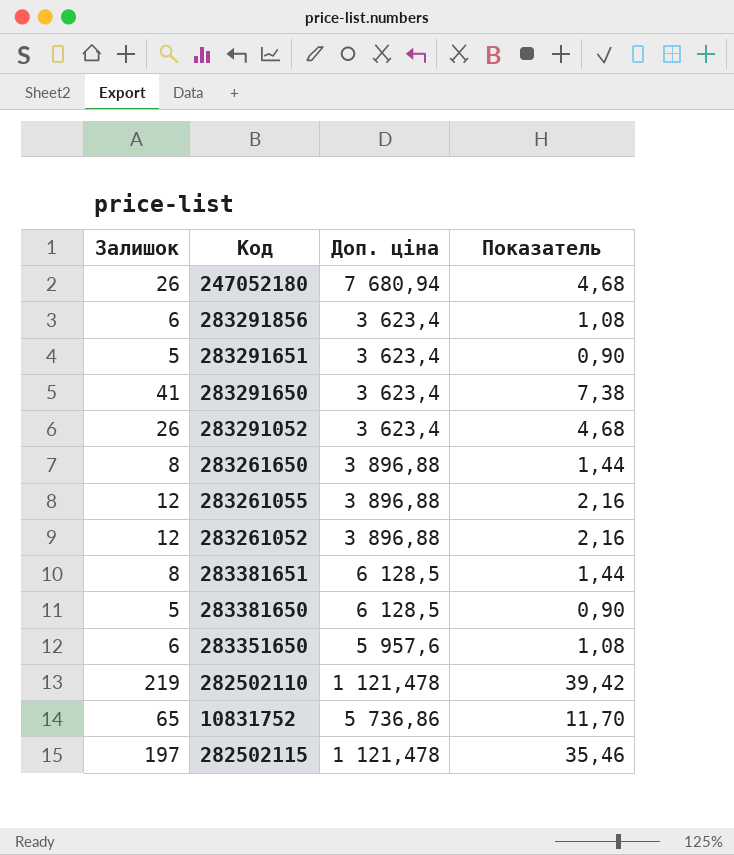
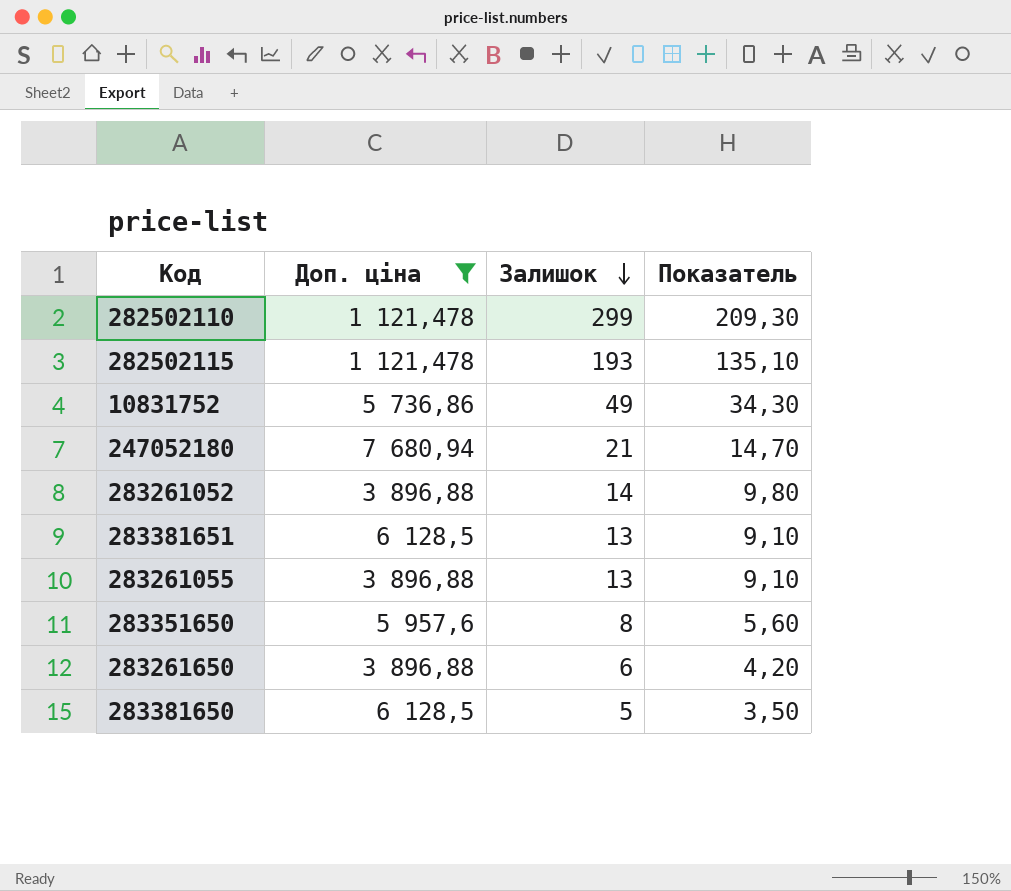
filter: none -> Доп. ціна != 3 623,4
row order: none -> Залишок descending
column Залишок | position: 1 -> 3
column Показатель | formula: [Залишок] * 0,18 -> [Залишок] * 0,7
282502110 | Залишок: 219 -> 299
282502115 | Залишок: 197 -> 193
10831752 | Залишок: 65 -> 49
247052180 | Залишок: 26 -> 21
283261052 | Залишок: 12 -> 14
283381651 | Залишок: 8 -> 13
283261055 | Залишок: 12 -> 13
283351650 | Залишок: 6 -> 8
283261650 | Залишок: 8 -> 6

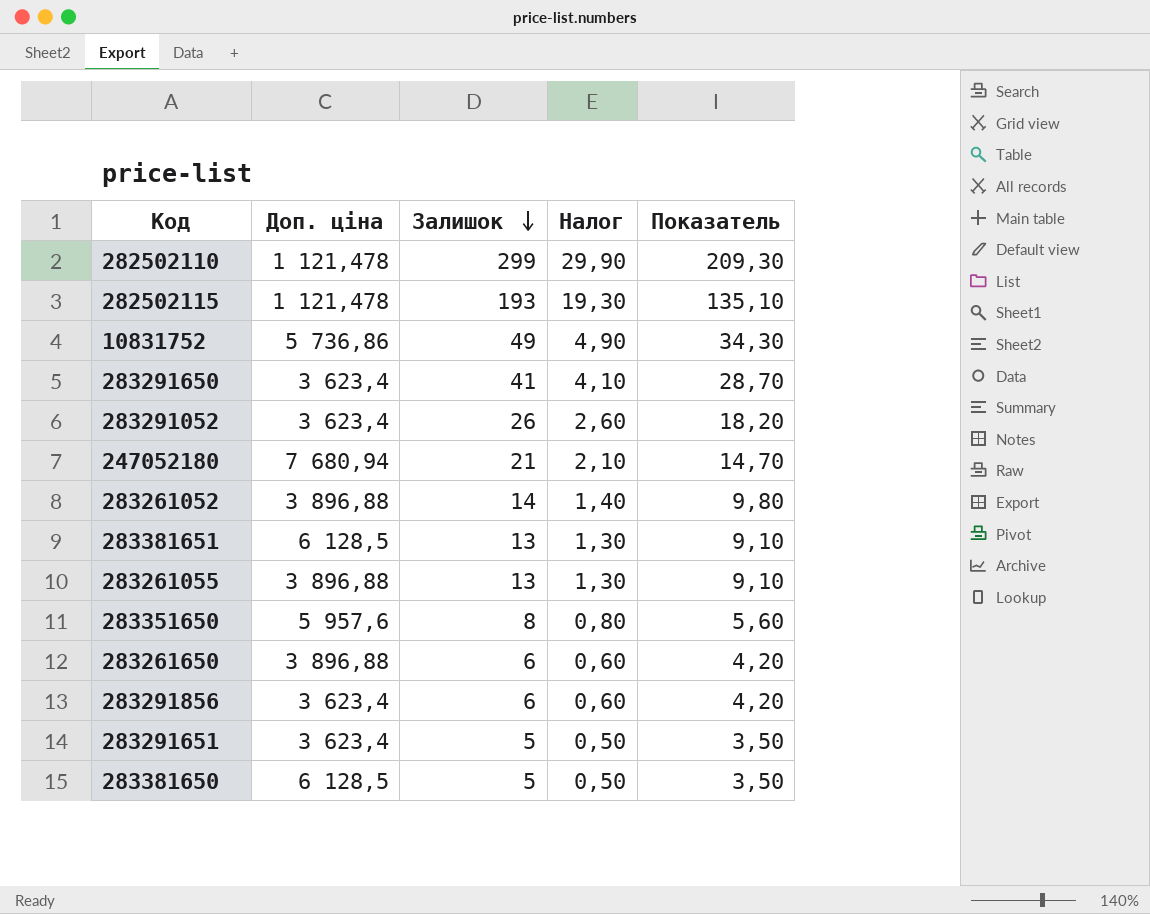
filter: Доп. ціна != 3 623,4 -> none
column Налог | formula: none -> [Залишок] * 0,1

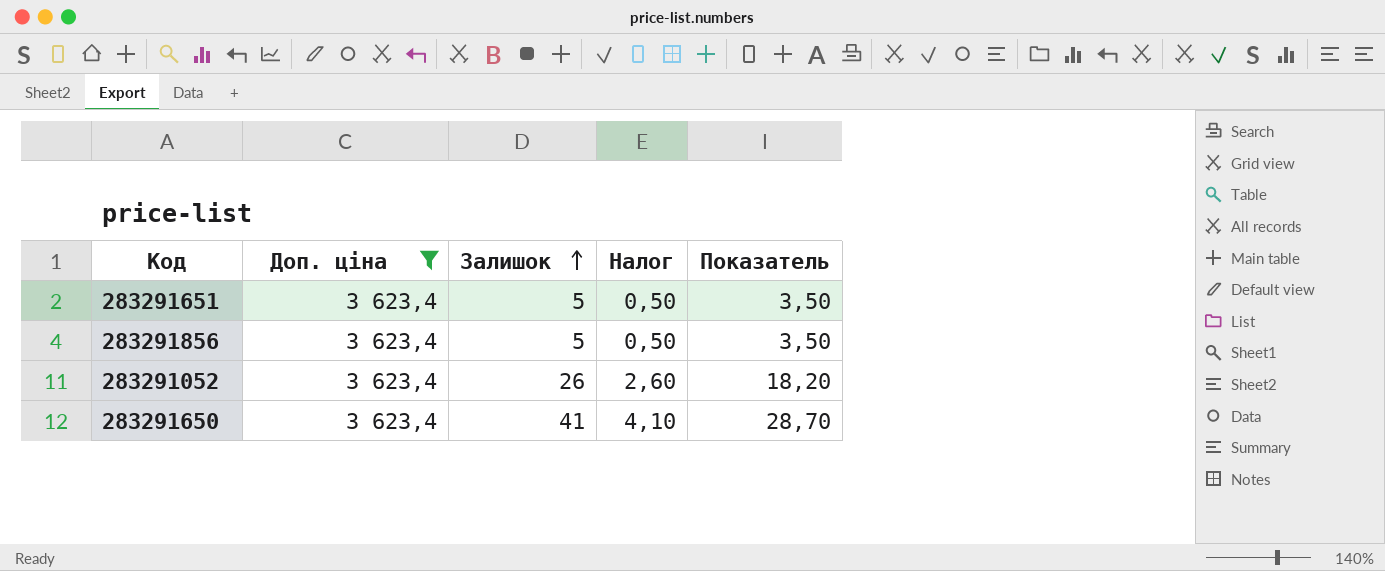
filter: none -> Доп. ціна = 3 623,4
row order: Залишок descending -> Залишок ascending
283291856 | Залишок: 6 -> 5
283291856 | Налог: 0,60 -> 0,50
283291856 | Показатель: 4,20 -> 3,50

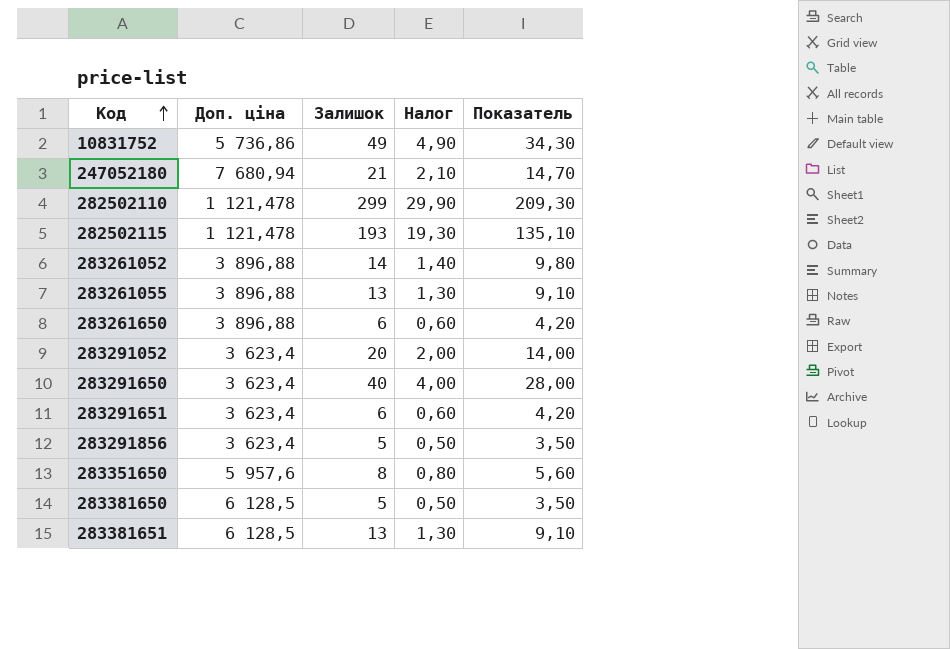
filter: Доп. ціна = 3 623,4 -> none
row order: Залишок ascending -> Код ascending
283291052 | Залишок: 26 -> 20
283291052 | Налог: 2,60 -> 2,00
283291052 | Показатель: 18,20 -> 14,00
283291650 | Залишок: 41 -> 40
283291650 | Налог: 4,10 -> 4,00
283291650 | Показатель: 28,70 -> 28,00
283291651 | Залишок: 5 -> 6
283291651 | Налог: 0,50 -> 0,60
283291651 | Показатель: 3,50 -> 4,20

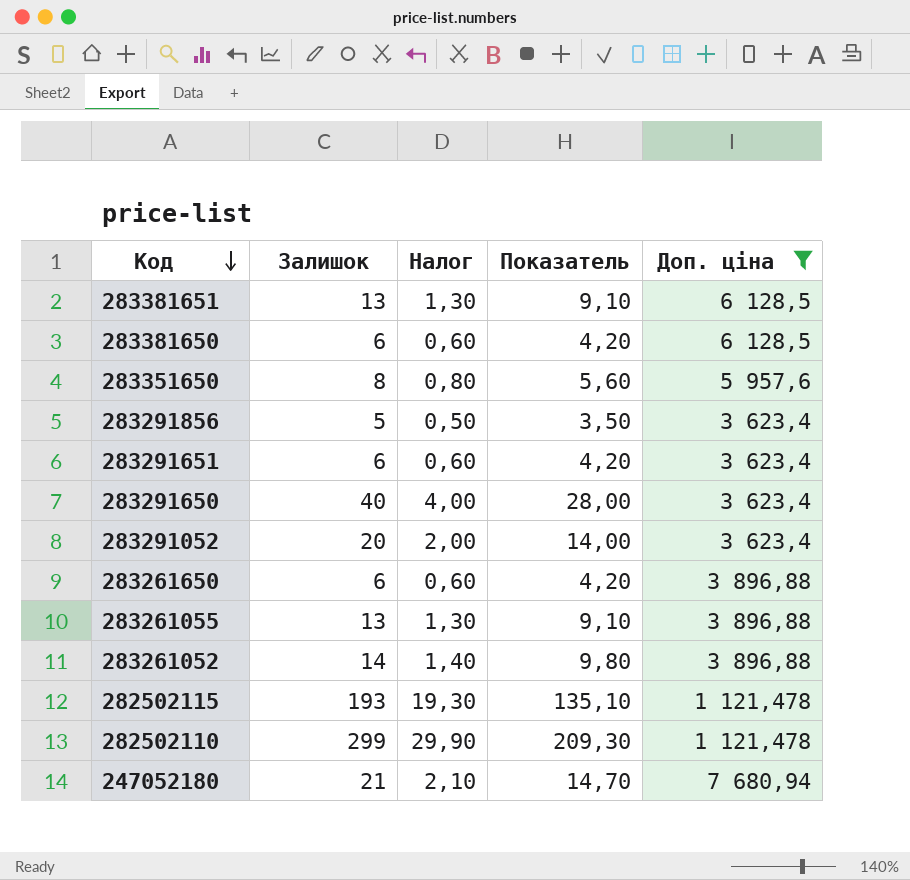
filter: none -> Доп. ціна != 5 736,86
row order: Код ascending -> Код descending
column Доп. ціна | position: 2 -> 5
283381650 | Залишок: 5 -> 6
283381650 | Налог: 0,50 -> 0,60
283381650 | Показатель: 3,50 -> 4,20

